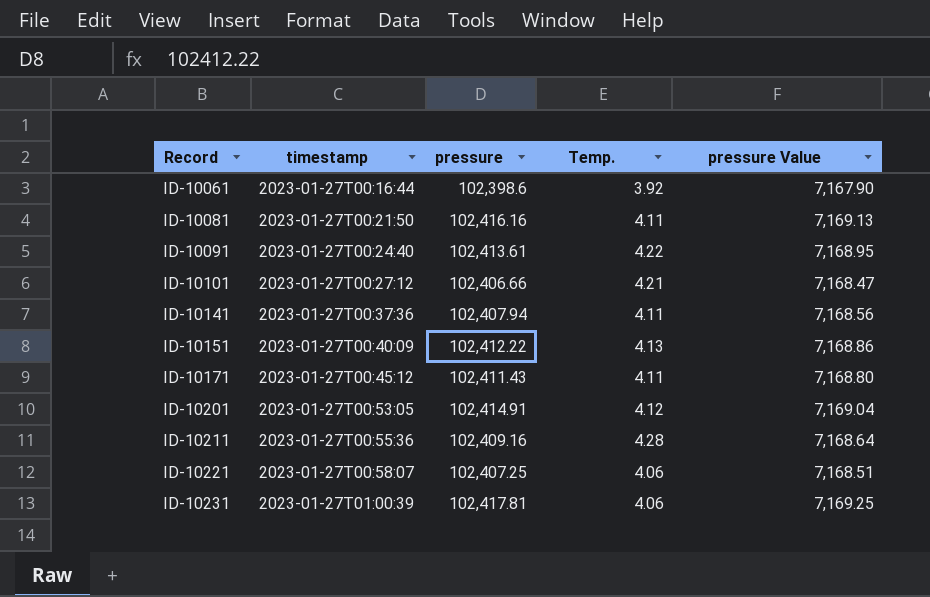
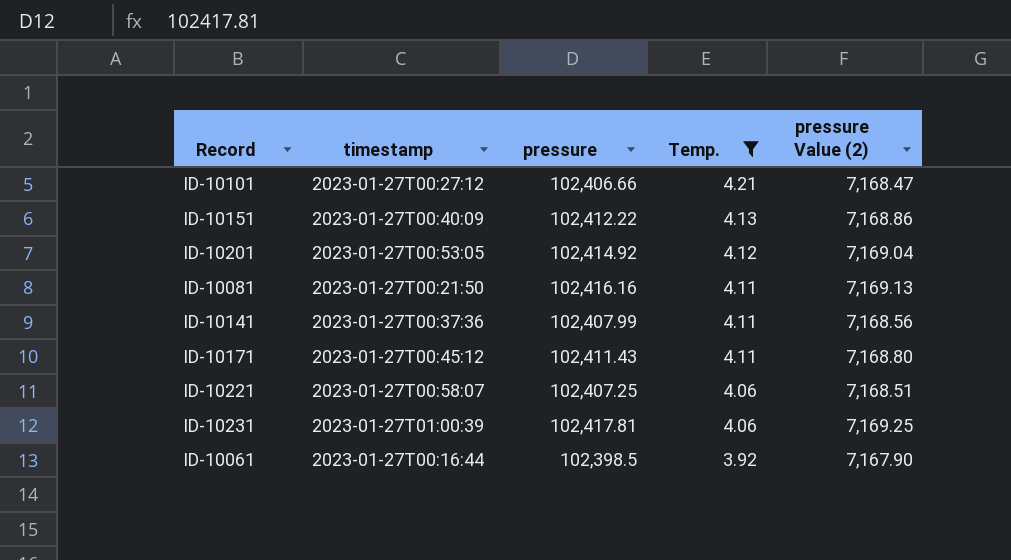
filter: none -> Temp. <= 4.21
row order: Record ascending -> Temp. descending
column name: pressure Value -> pressure Value (2)
ID-10201 | pressure: 102,414.91 -> 102,414.92
ID-10141 | pressure: 102,407.94 -> 102,407.99
ID-10061 | pressure: 102,398.6 -> 102,398.5

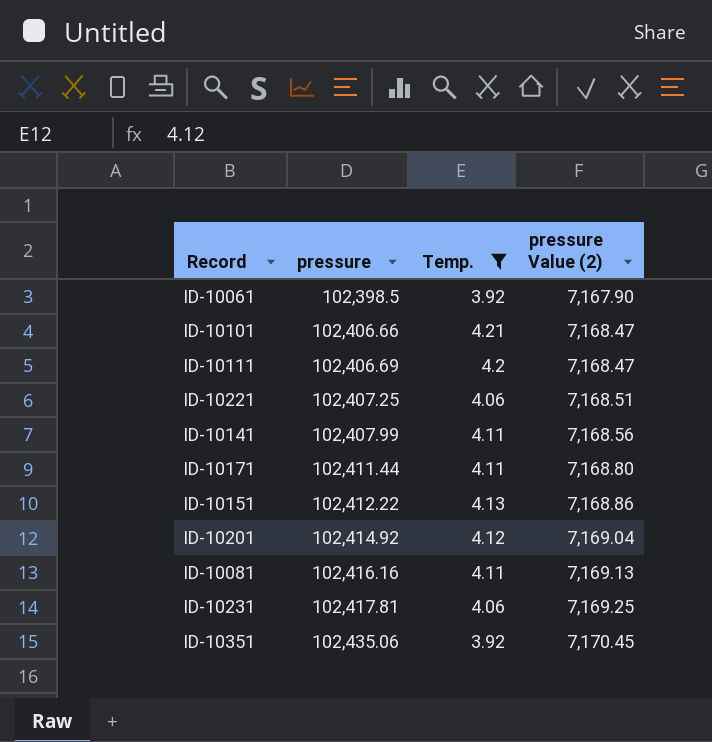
row order: Temp. descending -> pressure ascending
column timestamp | position: 2 -> none
row ID-10111: none -> 102,406.69 | 4.2 | 7,168.47
ID-10171 | pressure: 102,411.43 -> 102,411.44
row ID-10351: none -> 102,435.06 | 3.92 | 7,170.45

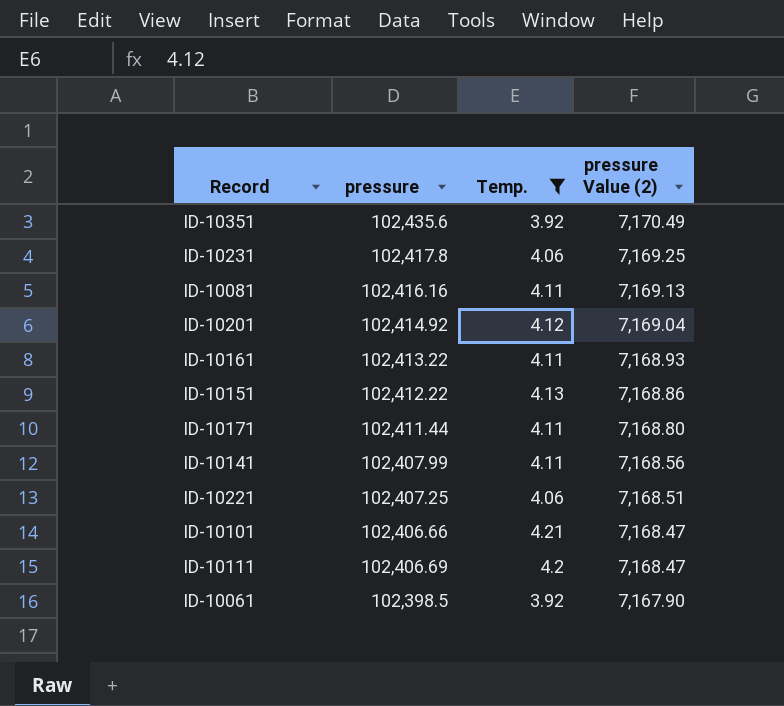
row order: pressure ascending -> pressure Value (2) descending
ID-10351 | pressure: 102,435.06 -> 102,435.6
ID-10351 | pressure Value (2): 7,170.45 -> 7,170.49
ID-10231 | pressure: 102,417.81 -> 102,417.8
row ID-10161: none -> 102,413.22 | 4.11 | 7,168.93

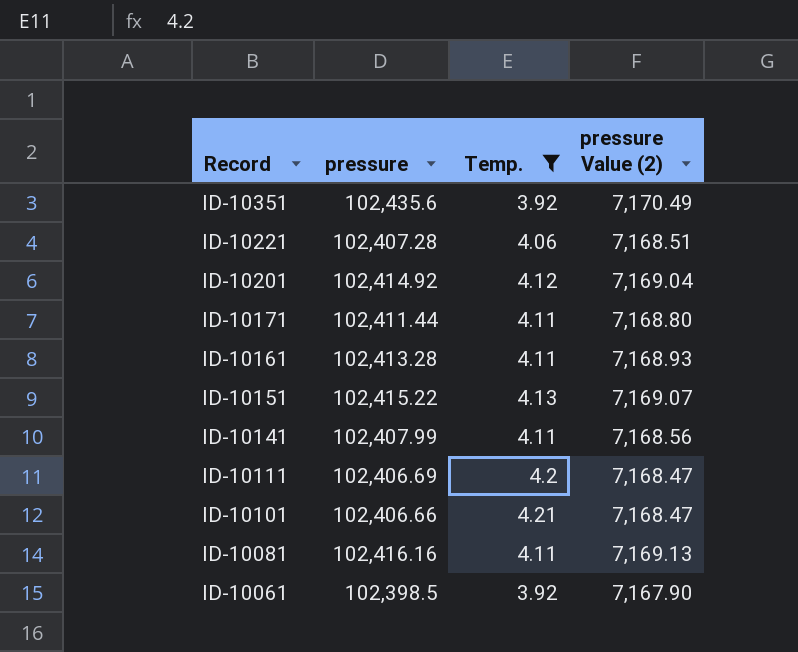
row order: pressure Value (2) descending -> Record descending
row ID-10231: 102,417.8 | 4.06 | 7,169.25 -> none
ID-10221 | pressure: 102,407.25 -> 102,407.28
ID-10161 | pressure: 102,413.22 -> 102,413.28
ID-10151 | pressure: 102,412.22 -> 102,415.22
ID-10151 | pressure Value (2): 7,168.86 -> 7,169.07

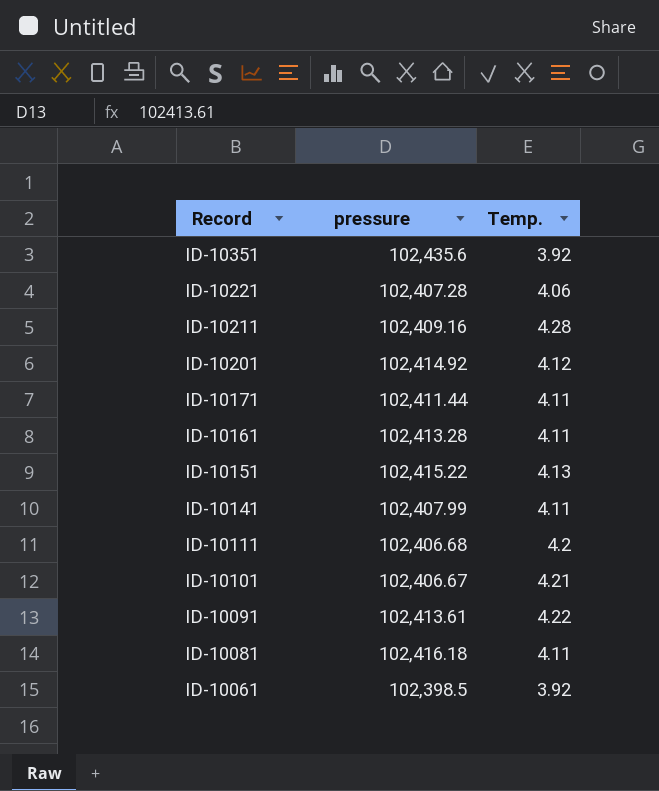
filter: Temp. <= 4.21 -> none
column pressure Value (2) | formula: [pressure] * 0.07 -> none
ID-10111 | pressure: 102,406.69 -> 102,406.68
ID-10101 | pressure: 102,406.66 -> 102,406.67
ID-10081 | pressure: 102,416.16 -> 102,416.18

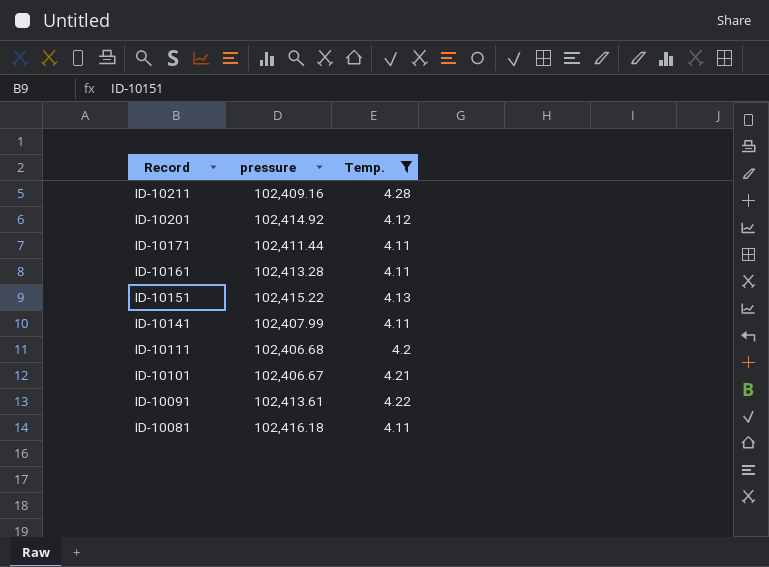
filter: none -> Temp. >= 4.11

